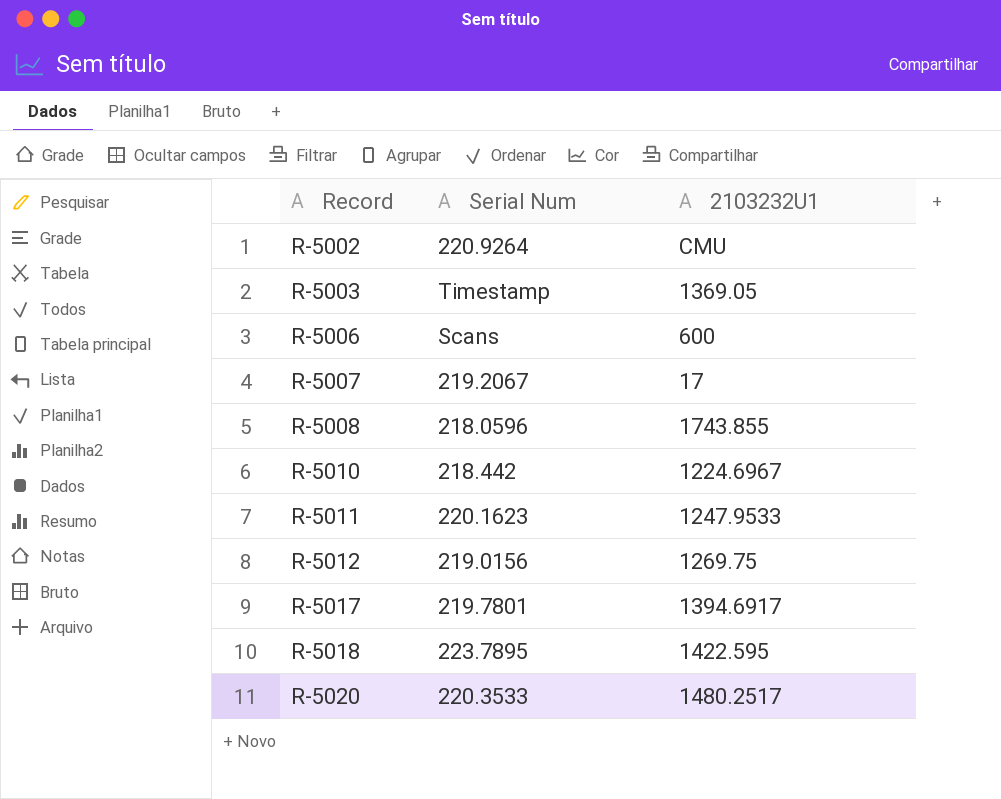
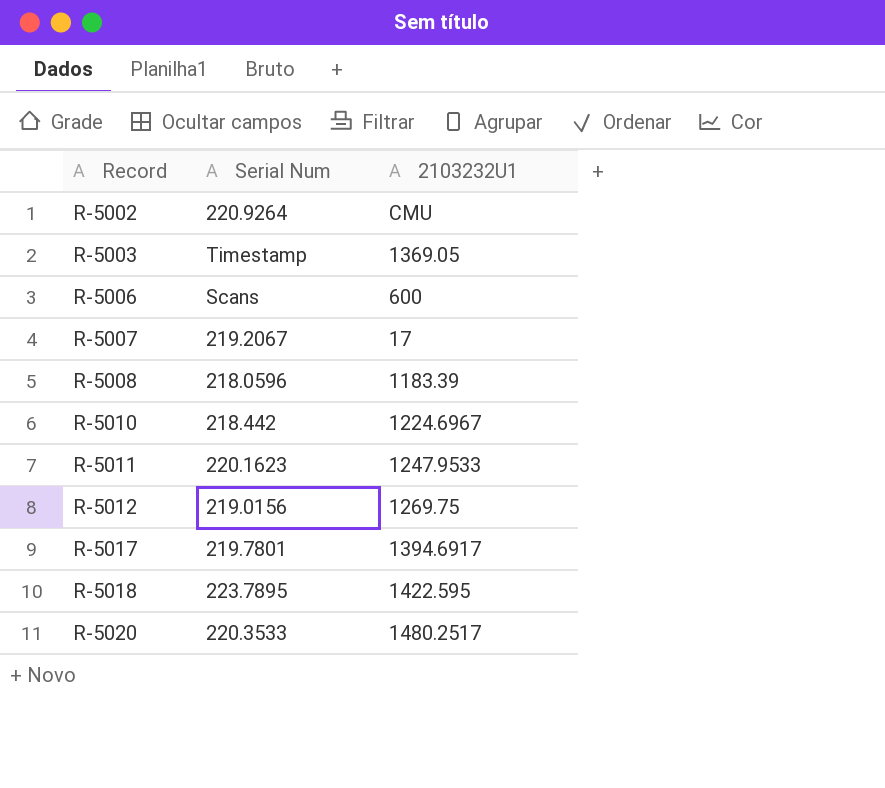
R-5008 | 2103232U1: 1743.855 -> 1183.39

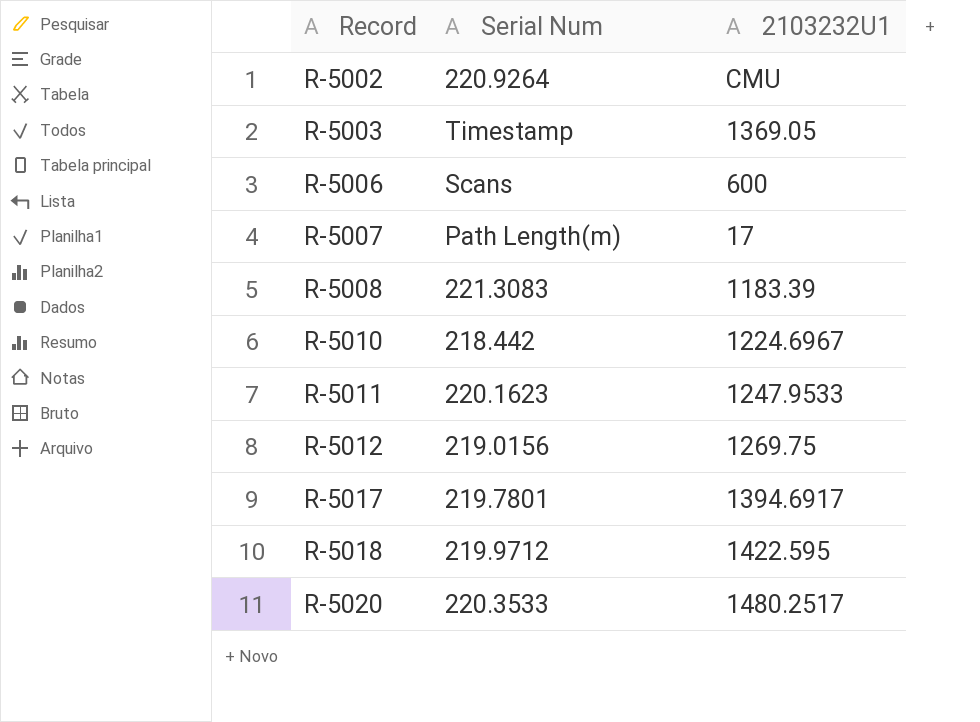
R-5007 | Serial Num: 219.2067 -> Path Length(m)
R-5008 | Serial Num: 218.0596 -> 221.3083
R-5018 | Serial Num: 223.7895 -> 219.9712

